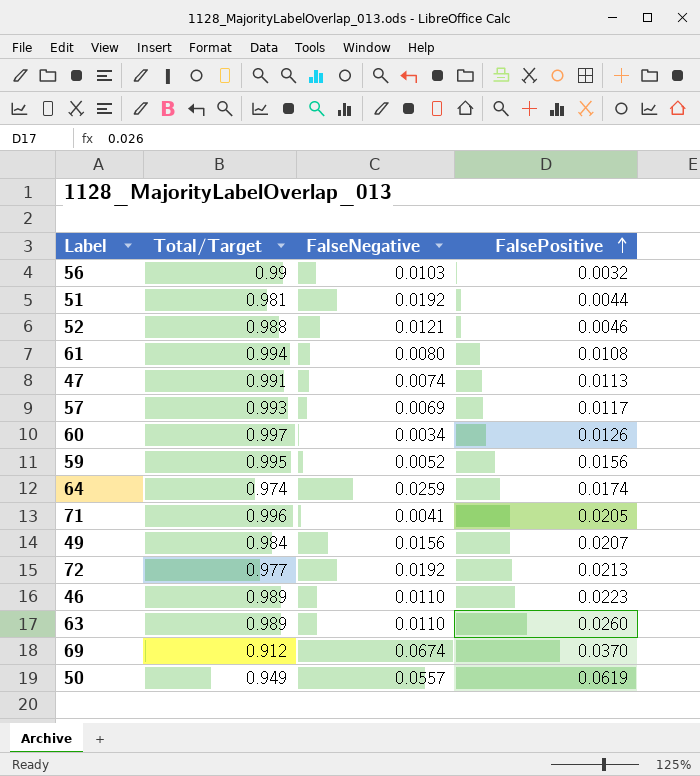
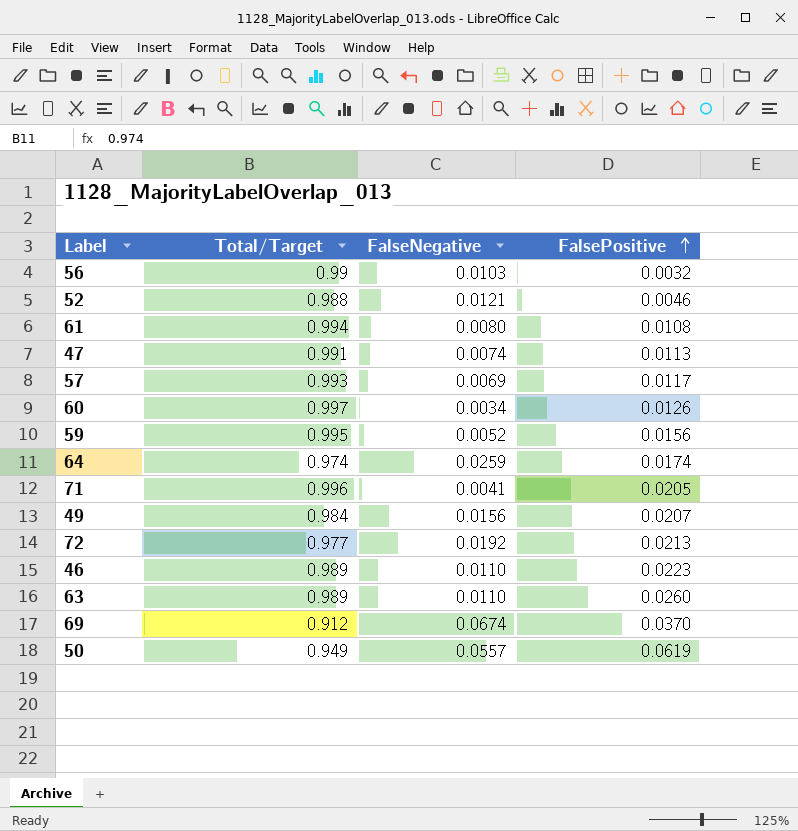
row 51: 0.981 | 0.0192 | 0.0044 -> none

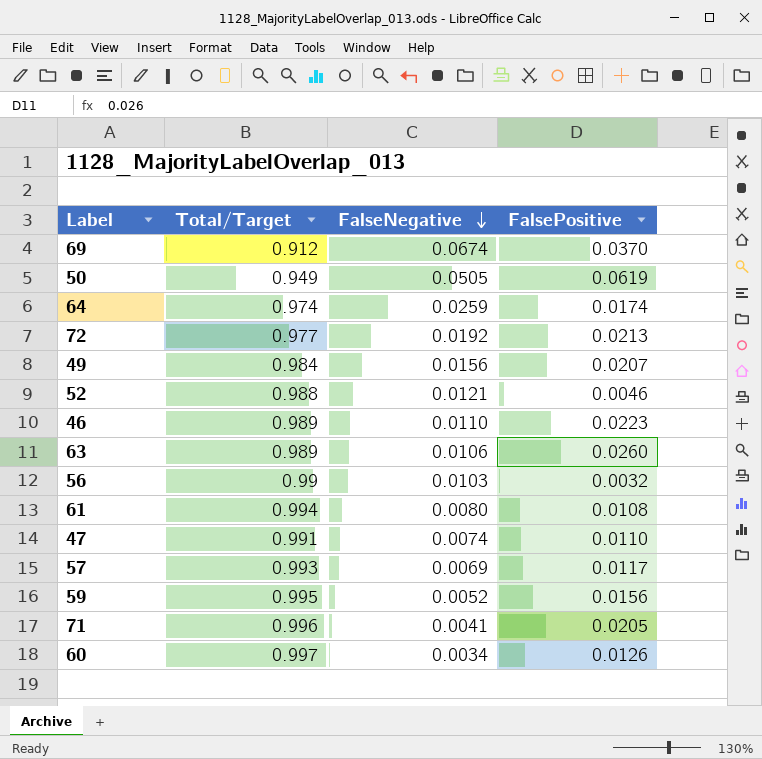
row order: FalsePositive ascending -> FalseNegative descending
50 | FalseNegative: 0.0557 -> 0.0505
63 | FalseNegative: 0.0110 -> 0.0106
47 | FalsePositive: 0.0113 -> 0.0110

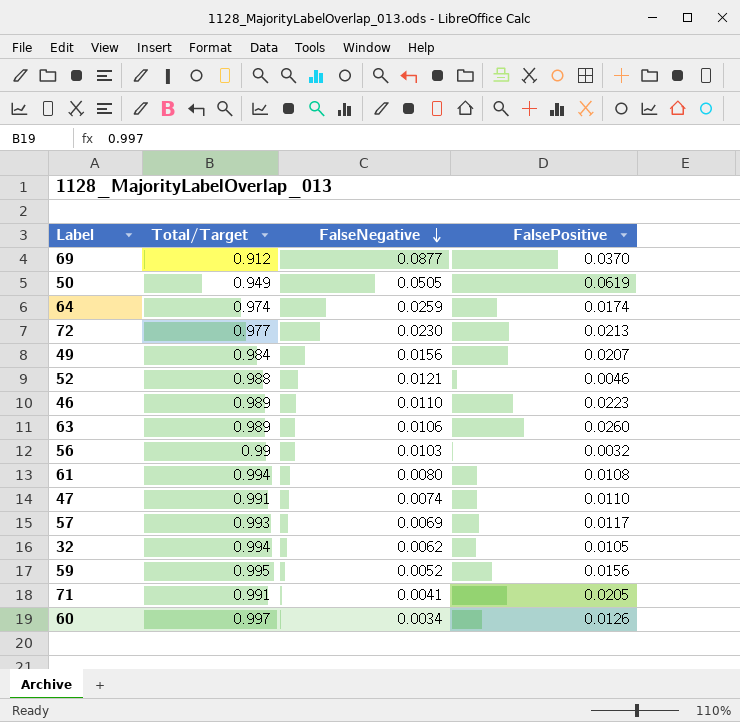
69 | FalseNegative: 0.0674 -> 0.0877
72 | FalseNegative: 0.0192 -> 0.0230
row 32: none -> 0.994 | 0.0062 | 0.0105
71 | Total/Target: 0.996 -> 0.991

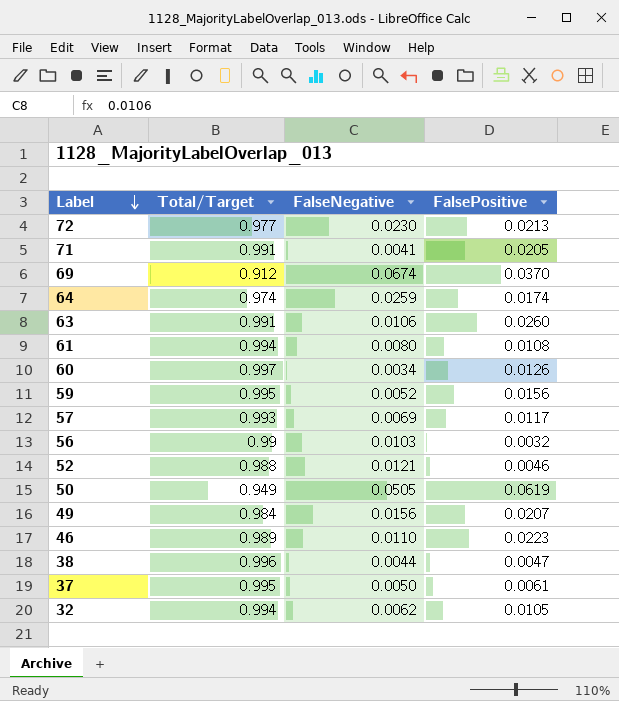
row order: FalseNegative descending -> Label descending
row 47: 0.991 | 0.0074 | 0.0110 -> none
69 | FalseNegative: 0.0877 -> 0.0674
63 | Total/Target: 0.989 -> 0.991
row 38: none -> 0.996 | 0.0044 | 0.0047
row 37: none -> 0.995 | 0.0050 | 0.0061

